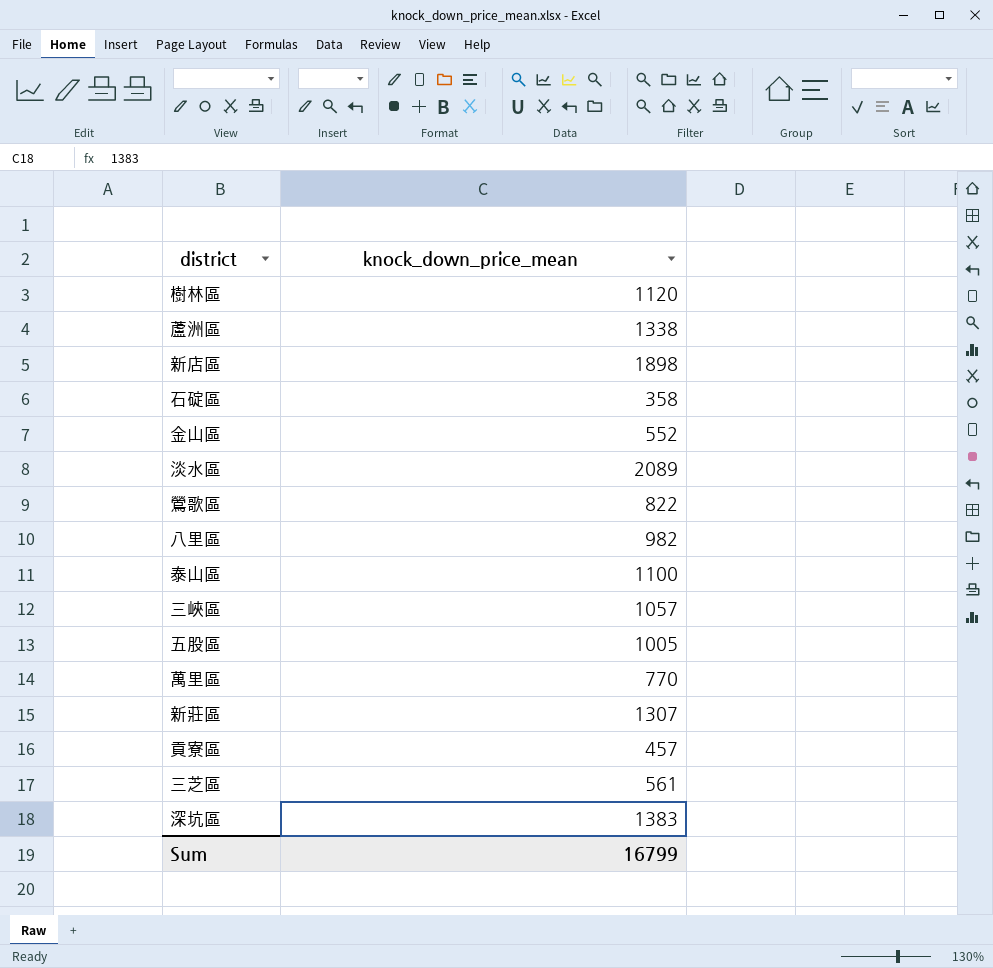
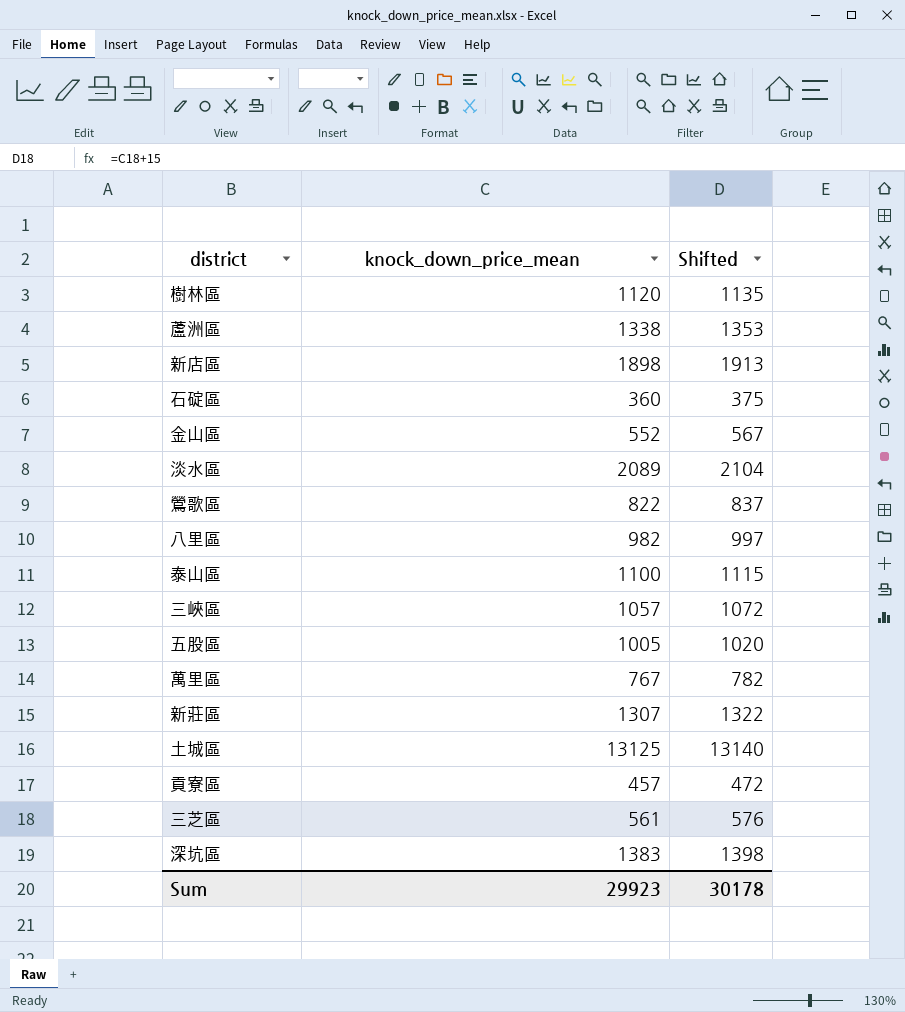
column Shifted | formula: none -> [knock_down_price_mean] + 15
石碇區 | knock_down_price_mean: 358 -> 360
萬里區 | knock_down_price_mean: 770 -> 767
row 土城區: none -> 13125 | 13140
Sum | knock_down_price_mean: 16799 -> 29923

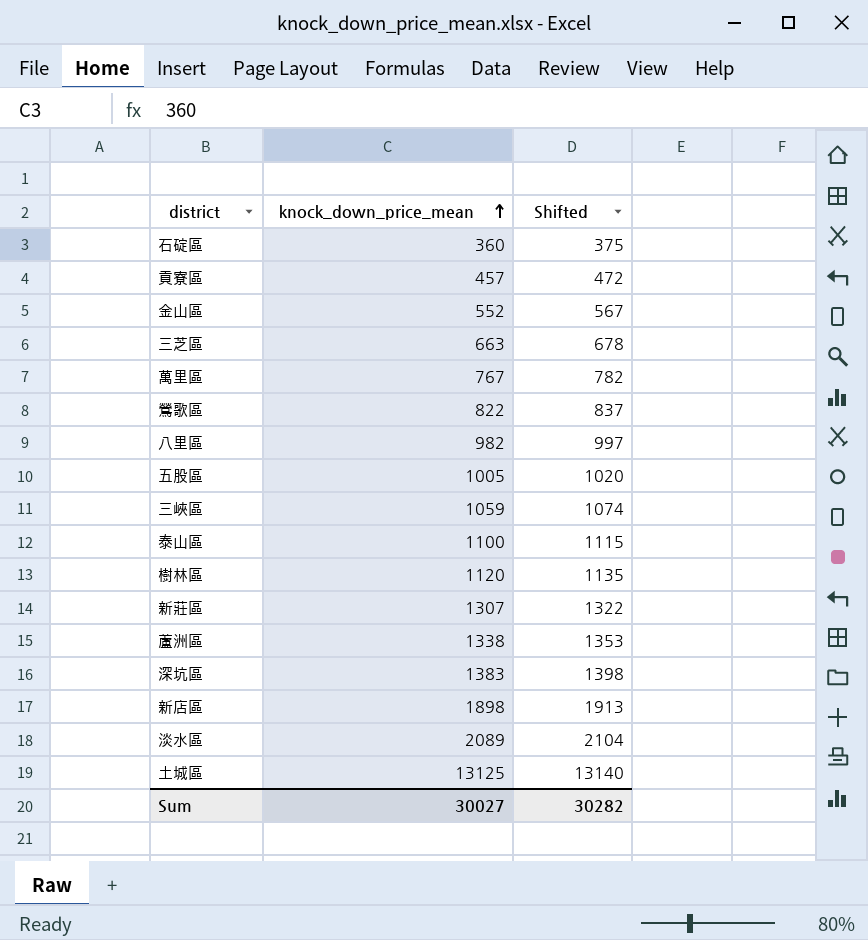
row order: none -> knock_down_price_mean ascending
三芝區 | knock_down_price_mean: 561 -> 663
三芝區 | Shifted: 576 -> 678
三峽區 | knock_down_price_mean: 1057 -> 1059
三峽區 | Shifted: 1072 -> 1074
Sum | knock_down_price_mean: 29923 -> 30027
Sum | Shifted: 30178 -> 30282

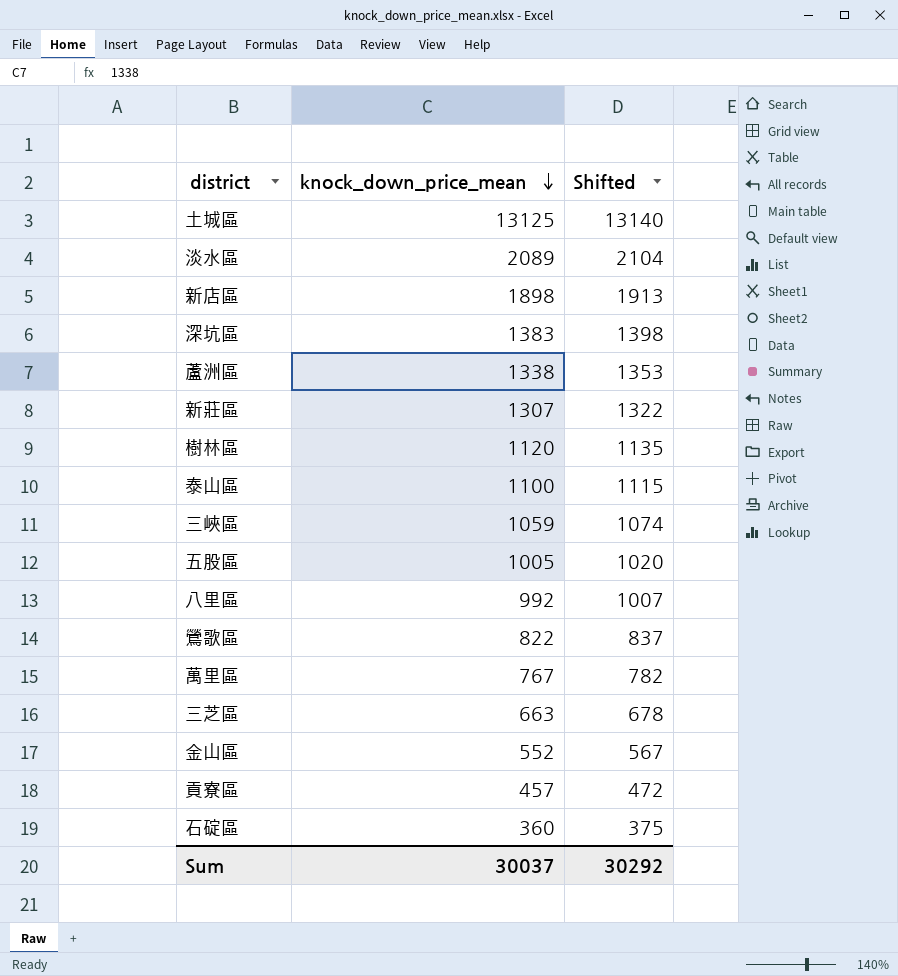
row order: knock_down_price_mean ascending -> knock_down_price_mean descending
八里區 | knock_down_price_mean: 982 -> 992
八里區 | Shifted: 997 -> 1007
Sum | knock_down_price_mean: 30027 -> 30037
Sum | Shifted: 30282 -> 30292

